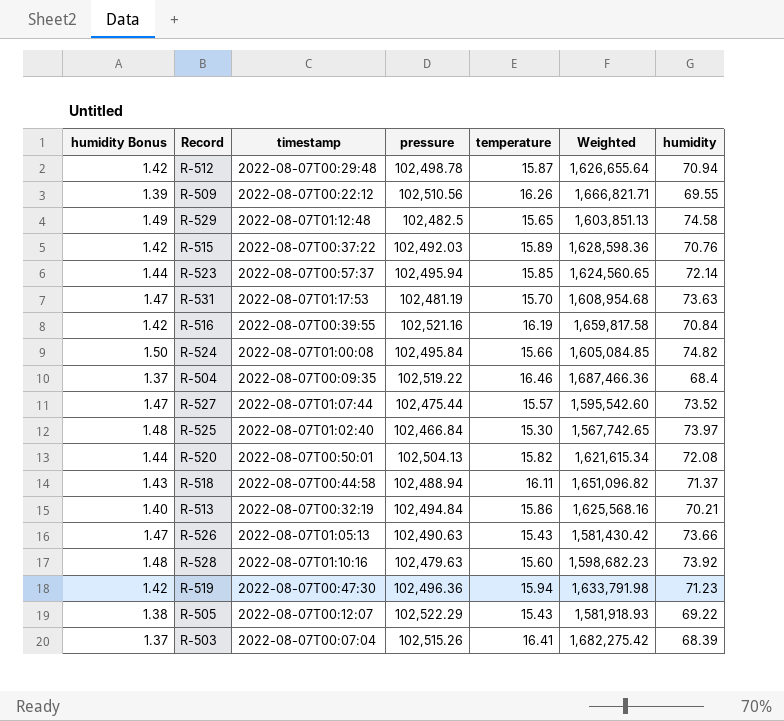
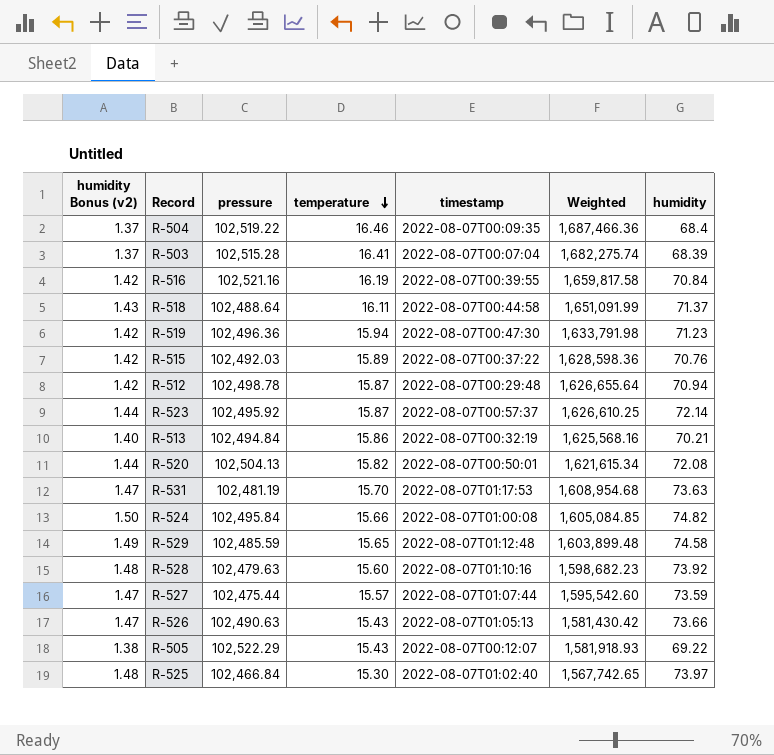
row order: none -> temperature descending
column name: humidity Bonus -> humidity Bonus (v2)
column timestamp | position: 3 -> 5
row R-509: 1.39 | 2022-08-07T00:22:12 | 102,510.56 | 16.26 | 1,666,821.71 | 69.55 -> none
R-503 | pressure: 102,515.26 -> 102,515.28
R-503 | Weighted: 1,682,275.42 -> 1,682,275.74
R-518 | pressure: 102,488.94 -> 102,488.64
R-518 | Weighted: 1,651,096.82 -> 1,651,091.99
R-523 | pressure: 102,495.94 -> 102,495.92
R-523 | temperature: 15.85 -> 15.87
R-523 | Weighted: 1,624,560.65 -> 1,626,610.25
R-529 | pressure: 102,482.5 -> 102,485.59
R-529 | Weighted: 1,603,851.13 -> 1,603,899.48
R-527 | humidity: 73.52 -> 73.59

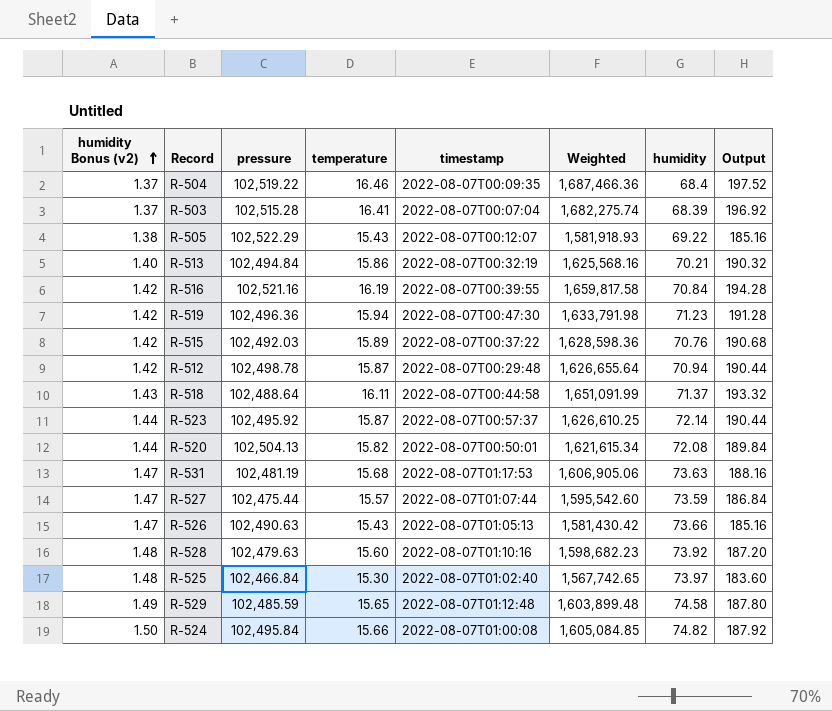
row order: temperature descending -> humidity Bonus (v2) ascending
column Output | formula: none -> [temperature] * 12
R-531 | temperature: 15.70 -> 15.68
R-531 | Weighted: 1,608,954.68 -> 1,606,905.06

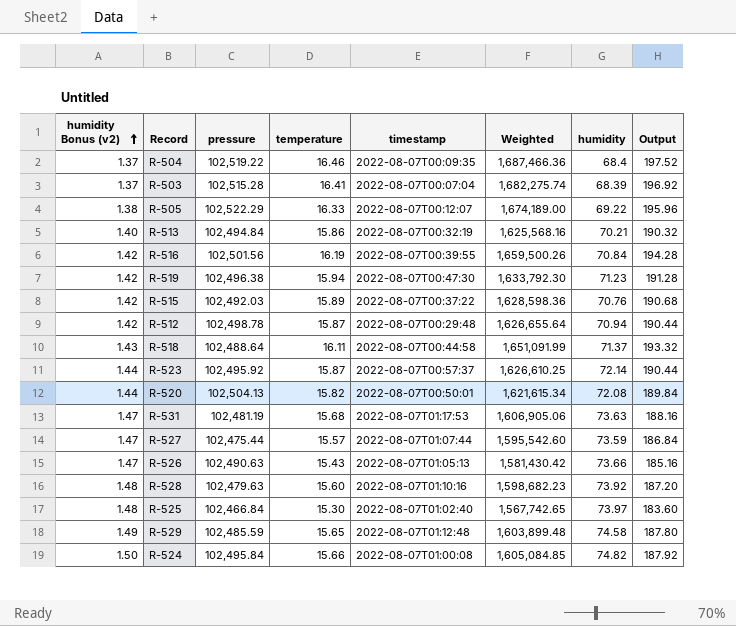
R-505 | temperature: 15.43 -> 16.33
R-505 | Weighted: 1,581,918.93 -> 1,674,189.00
R-505 | Output: 185.16 -> 195.96
R-516 | pressure: 102,521.16 -> 102,501.56
R-516 | Weighted: 1,659,817.58 -> 1,659,500.26
R-519 | pressure: 102,496.36 -> 102,496.38
R-519 | Weighted: 1,633,791.98 -> 1,633,792.30

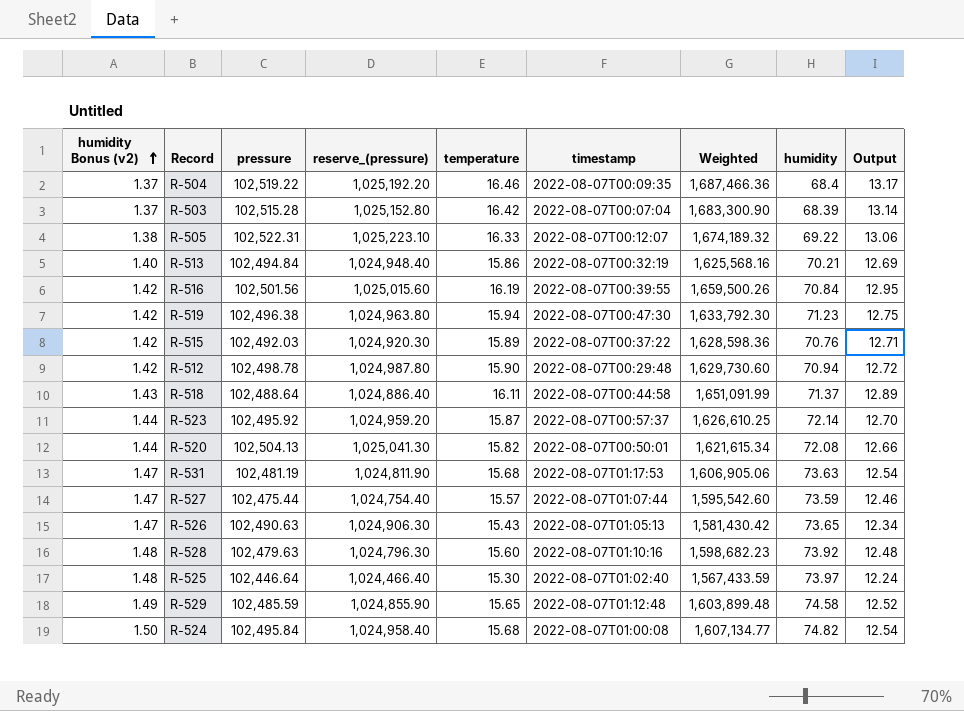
column reserve_(pressure) | formula: none -> [pressure] * 10
column Output | formula: [temperature] * 12 -> [temperature] * 0.8
R-503 | temperature: 16.41 -> 16.42
R-503 | Weighted: 1,682,275.74 -> 1,683,300.90
R-505 | pressure: 102,522.29 -> 102,522.31
R-505 | Weighted: 1,674,189.00 -> 1,674,189.32
R-512 | temperature: 15.87 -> 15.90
R-512 | Weighted: 1,626,655.64 -> 1,629,730.60
R-526 | humidity: 73.66 -> 73.65
R-525 | pressure: 102,466.84 -> 102,446.64
R-525 | Weighted: 1,567,742.65 -> 1,567,433.59
R-524 | temperature: 15.66 -> 15.68
R-524 | Weighted: 1,605,084.85 -> 1,607,134.77

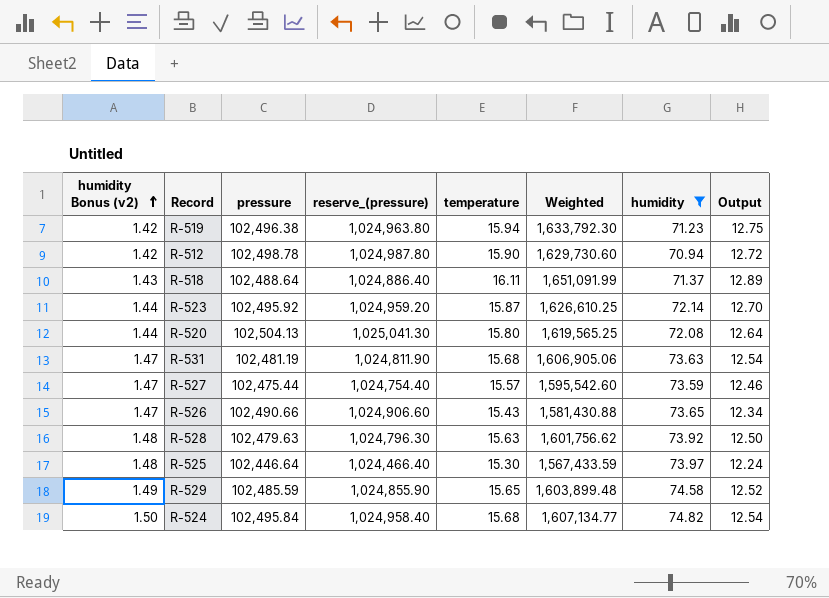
filter: none -> humidity >= 70.94
column timestamp | position: 6 -> none
R-520 | temperature: 15.82 -> 15.80
R-520 | Weighted: 1,621,615.34 -> 1,619,565.25
R-520 | Output: 12.66 -> 12.64
R-526 | pressure: 102,490.63 -> 102,490.66
R-526 | reserve_(pressure): 1,024,906.30 -> 1,024,906.60
R-526 | Weighted: 1,581,430.42 -> 1,581,430.88
R-528 | temperature: 15.60 -> 15.63
R-528 | Weighted: 1,598,682.23 -> 1,601,756.62
R-528 | Output: 12.48 -> 12.50

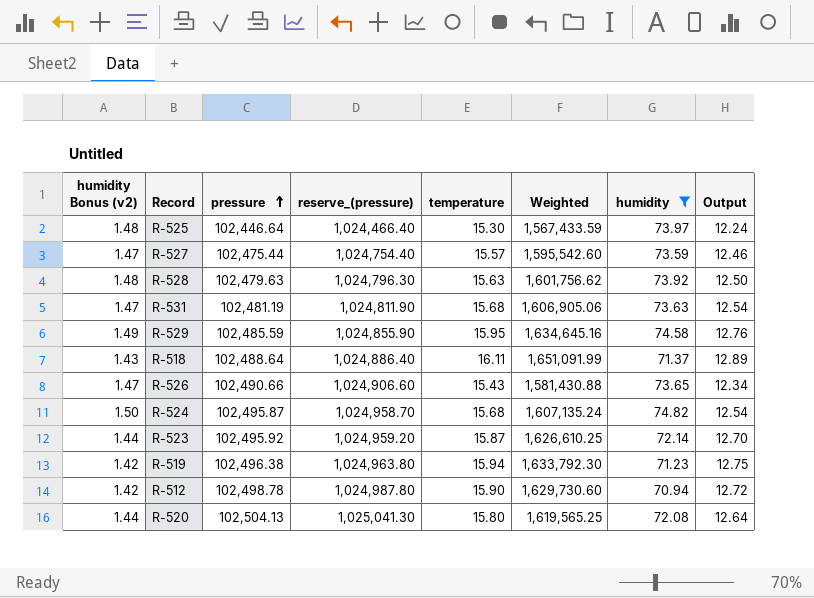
row order: humidity Bonus (v2) ascending -> pressure ascending
R-529 | temperature: 15.65 -> 15.95
R-529 | Weighted: 1,603,899.48 -> 1,634,645.16
R-529 | Output: 12.52 -> 12.76
R-524 | pressure: 102,495.84 -> 102,495.87
R-524 | reserve_(pressure): 1,024,958.40 -> 1,024,958.70
R-524 | Weighted: 1,607,134.77 -> 1,607,135.24

